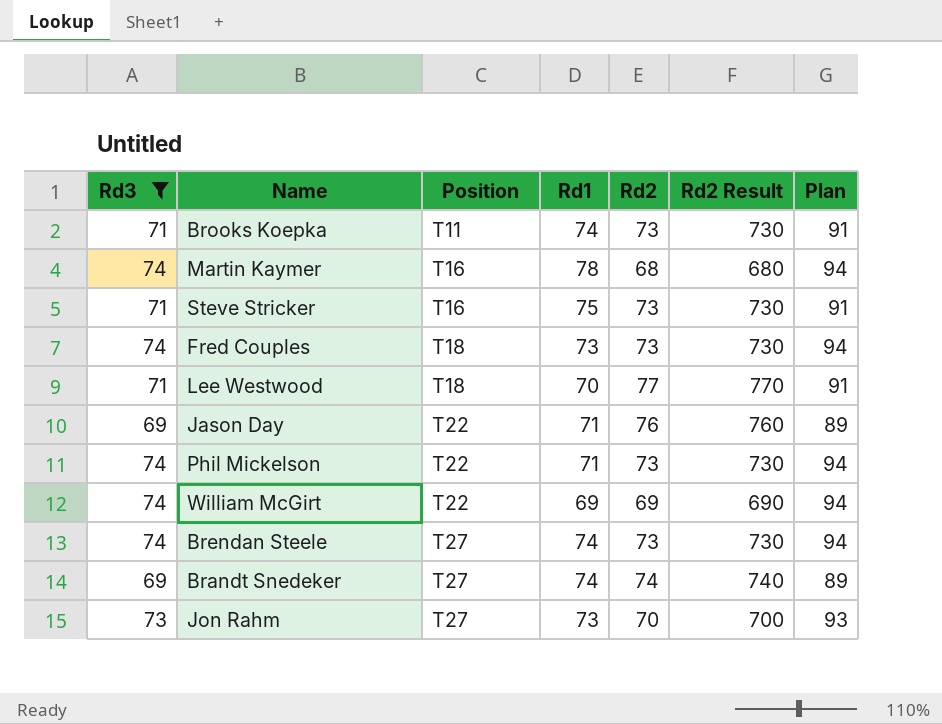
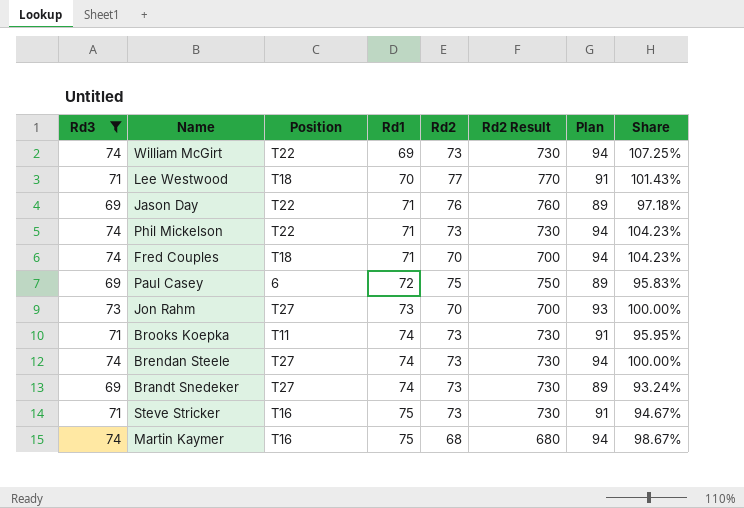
row order: Position ascending -> Rd1 ascending
column Share | formula: none -> [Rd3] / [Rd1]
William McGirt | Rd2: 69 -> 73
William McGirt | Rd2 Result: 690 -> 730
Fred Couples | Rd1: 73 -> 71
Fred Couples | Rd2: 73 -> 70
Fred Couples | Rd2 Result: 730 -> 700
row Paul Casey: none -> 69 | 6 | 72 | 75 | 750 | 89 | 95.83%
Brandt Snedeker | Rd2: 74 -> 73
Brandt Snedeker | Rd2 Result: 740 -> 730
Martin Kaymer | Rd1: 78 -> 75

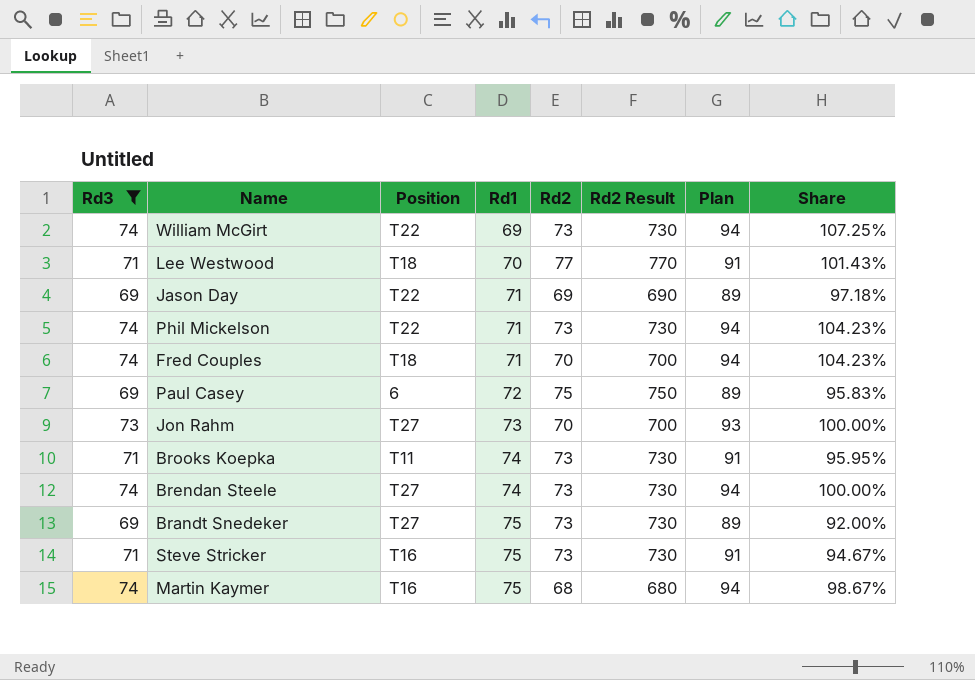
Jason Day | Rd2: 76 -> 69
Jason Day | Rd2 Result: 760 -> 690
Brandt Snedeker | Rd1: 74 -> 75
Brandt Snedeker | Share: 93.24% -> 92.00%

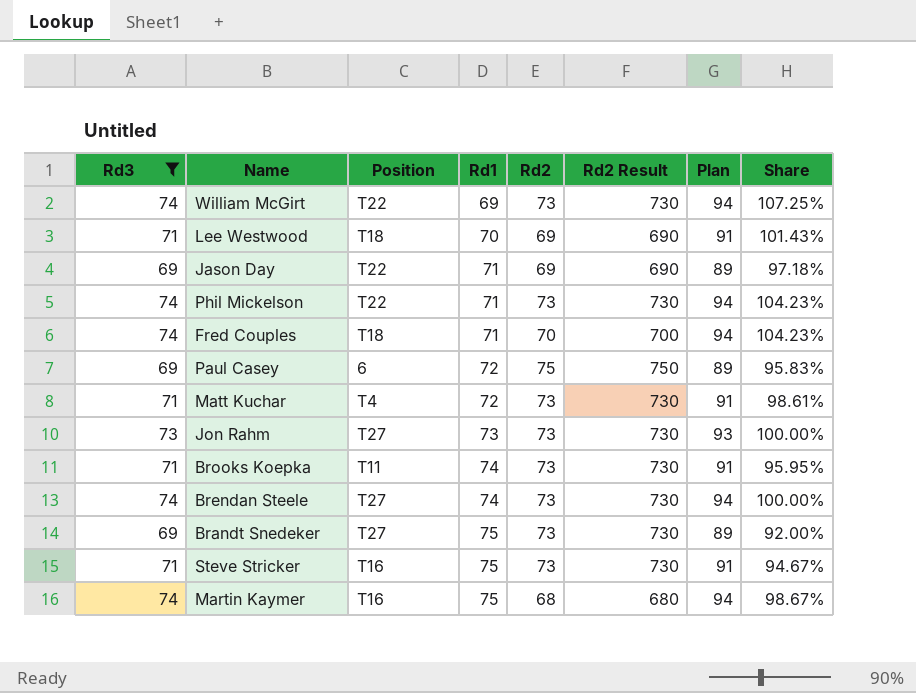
Lee Westwood | Rd2: 77 -> 69
Lee Westwood | Rd2 Result: 770 -> 690
row Matt Kuchar: none -> 71 | T4 | 72 | 73 | 730 | 91 | 98.61%
Jon Rahm | Rd2: 70 -> 73
Jon Rahm | Rd2 Result: 700 -> 730

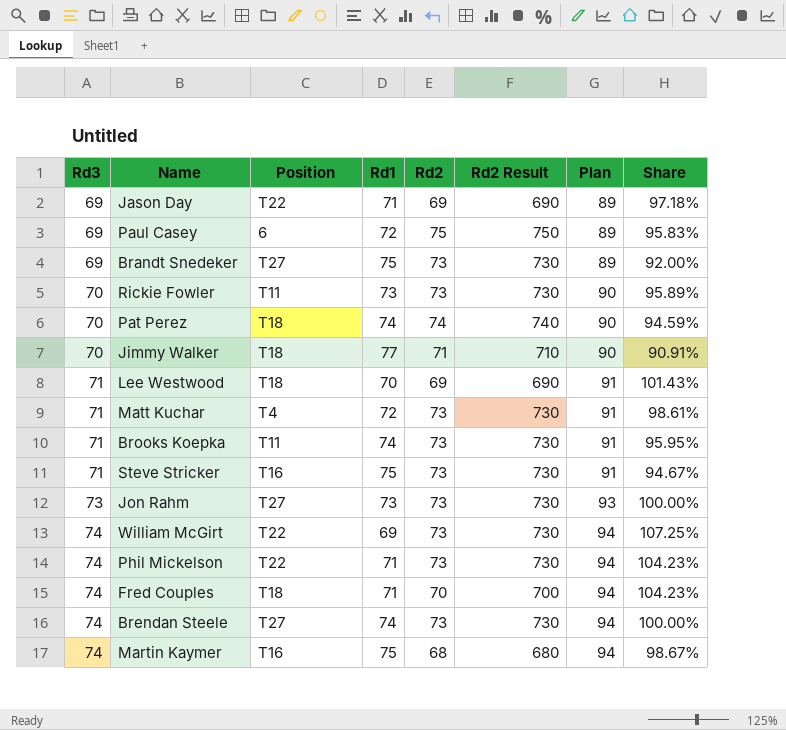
filter: Rd3 != 70 -> none
row order: Rd1 ascending -> Rd3 ascending

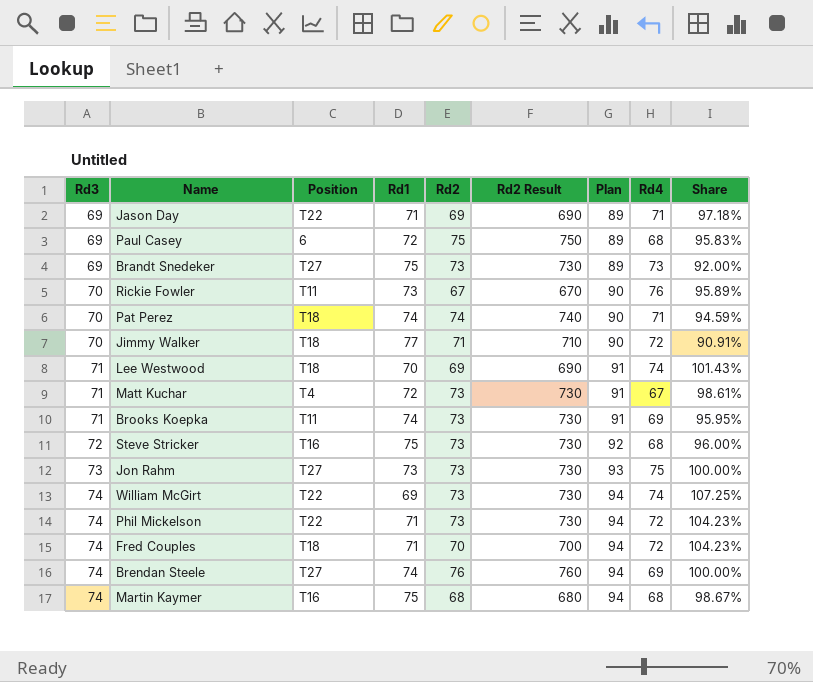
column Rd4 | position: none -> 8
Rickie Fowler | Rd2: 73 -> 67
Rickie Fowler | Rd2 Result: 730 -> 670
Steve Stricker | Rd3: 71 -> 72
Steve Stricker | Plan: 91 -> 92
Steve Stricker | Share: 94.67% -> 96.00%
Brendan Steele | Rd2: 73 -> 76
Brendan Steele | Rd2 Result: 730 -> 760

